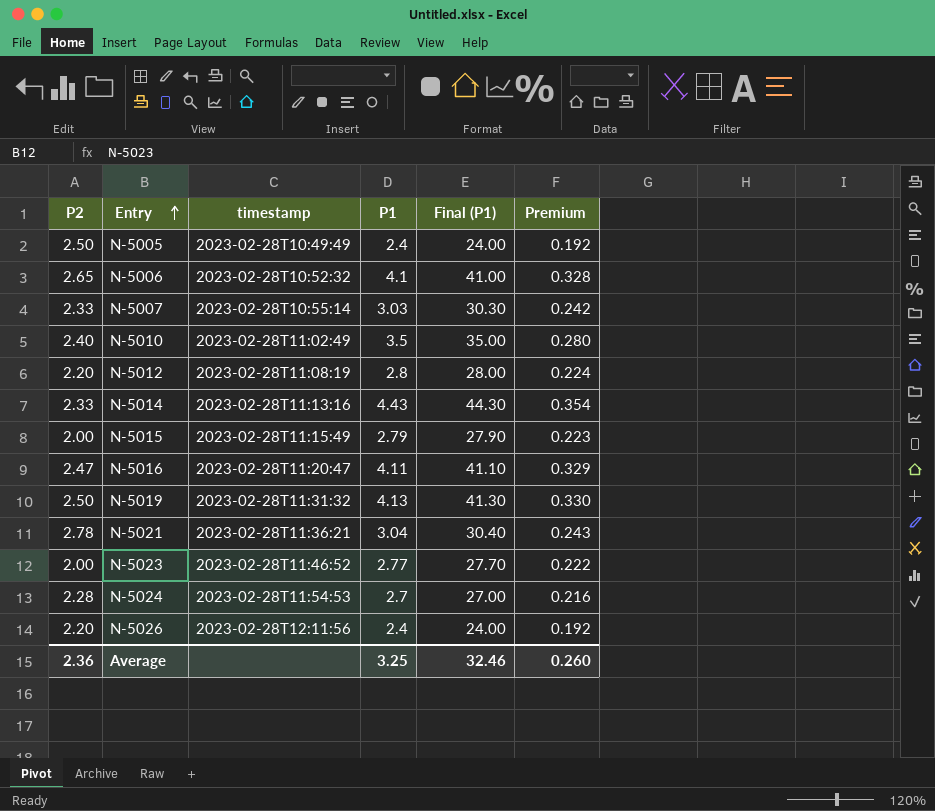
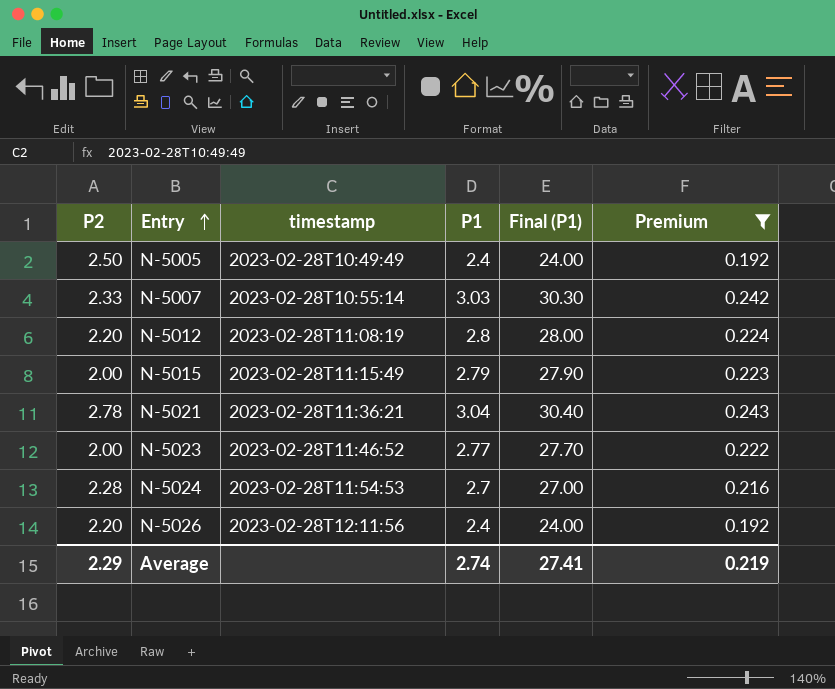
filter: none -> Premium <= 0.243
Average | P2: 2.36 -> 2.29
Average | P1: 3.25 -> 2.74
Average | Final (P1): 32.46 -> 27.41
Average | Premium: 0.260 -> 0.219

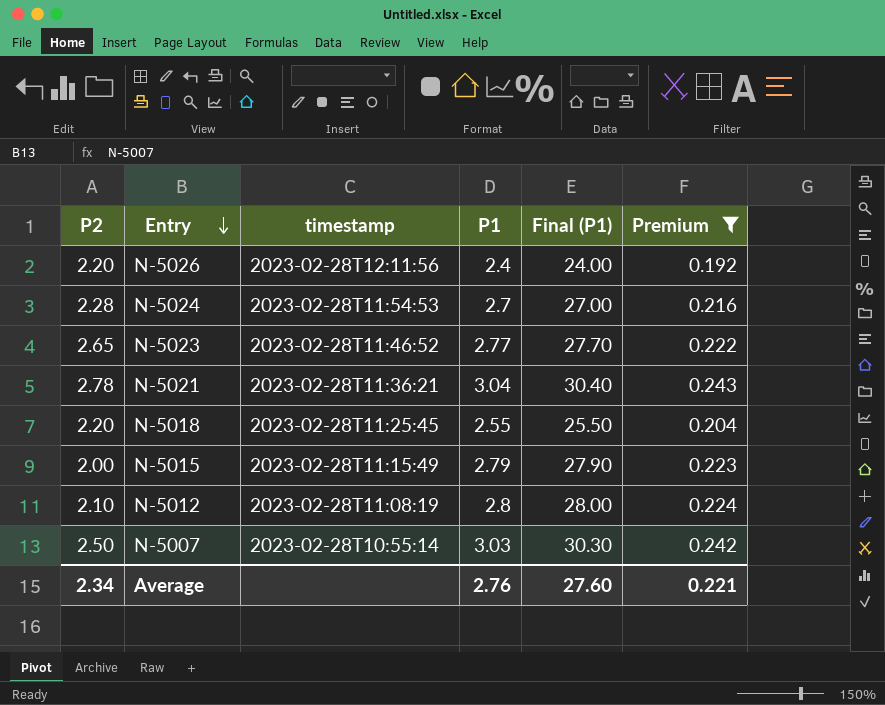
row order: Entry ascending -> Entry descending
row N-5005: 2.50 | 2023-02-28T10:49:49 | 2.4 | 24.00 | 0.192 -> none
N-5023 | P2: 2.00 -> 2.65
row N-5018: none -> 2.20 | 2023-02-28T11:25:45 | 2.55 | 25.50 | 0.204
N-5012 | P2: 2.20 -> 2.10
N-5007 | P2: 2.33 -> 2.50
Average | P2: 2.29 -> 2.34
Average | P1: 2.74 -> 2.76
Average | Final (P1): 27.41 -> 27.60
Average | Premium: 0.219 -> 0.221

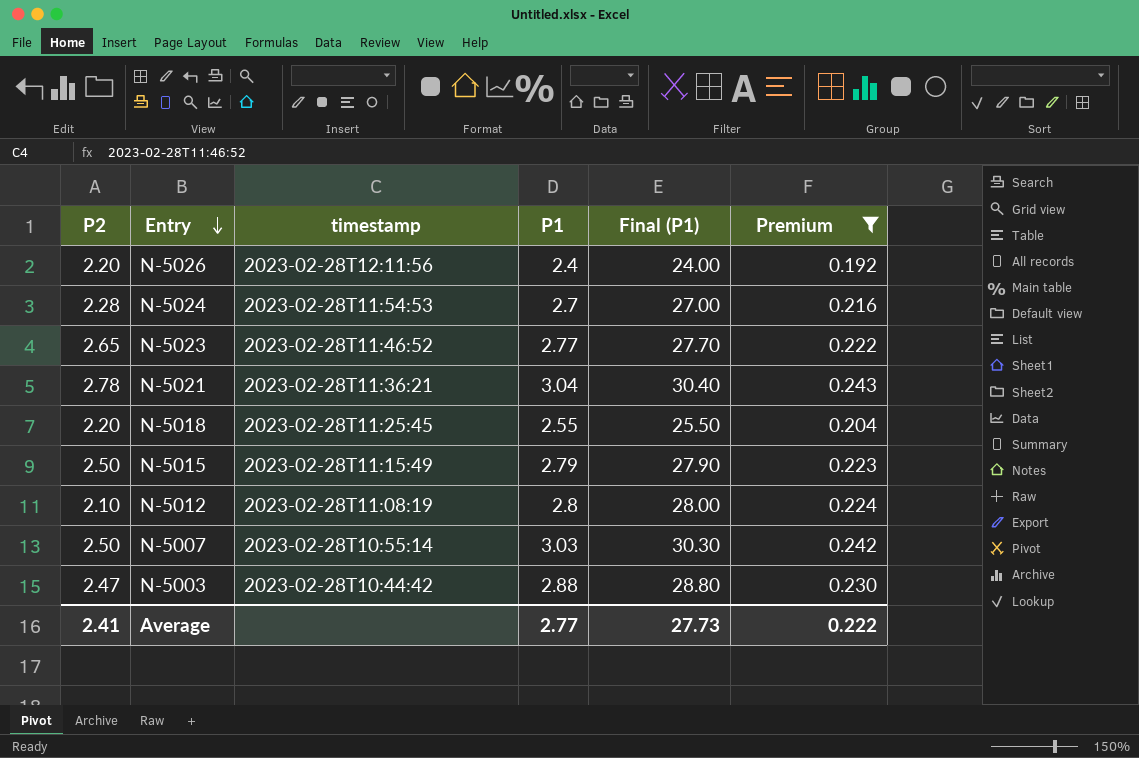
N-5015 | P2: 2.00 -> 2.50
row N-5003: none -> 2.47 | 2023-02-28T10:44:42 | 2.88 | 28.80 | 0.230
Average | P2: 2.34 -> 2.41
Average | P1: 2.76 -> 2.77
Average | Final (P1): 27.60 -> 27.73
Average | Premium: 0.221 -> 0.222

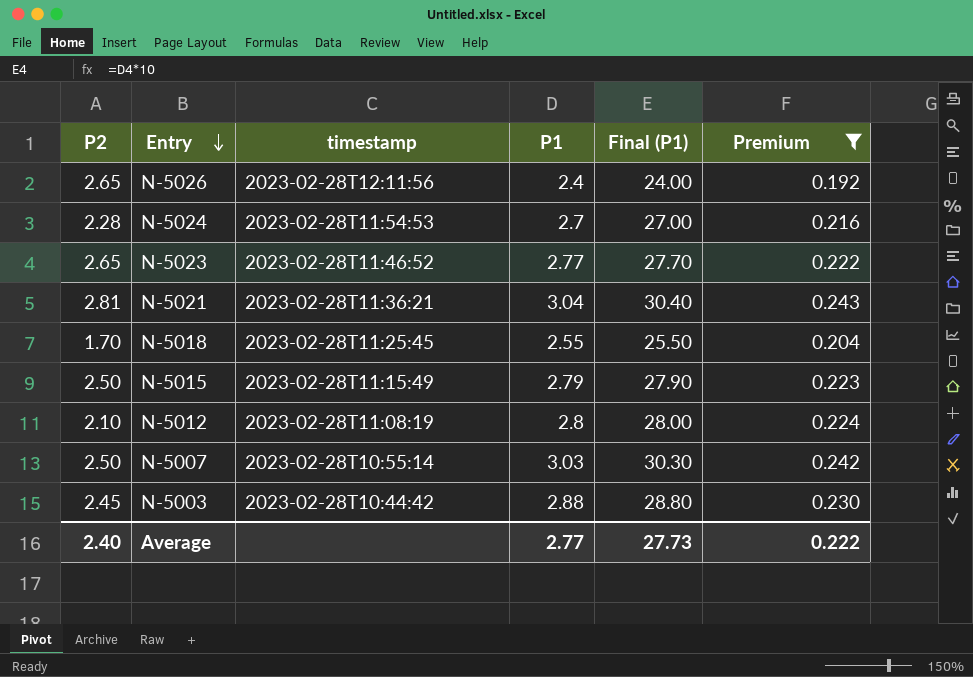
N-5026 | P2: 2.20 -> 2.65
N-5021 | P2: 2.78 -> 2.81
N-5018 | P2: 2.20 -> 1.70
N-5003 | P2: 2.47 -> 2.45
Average | P2: 2.41 -> 2.40

